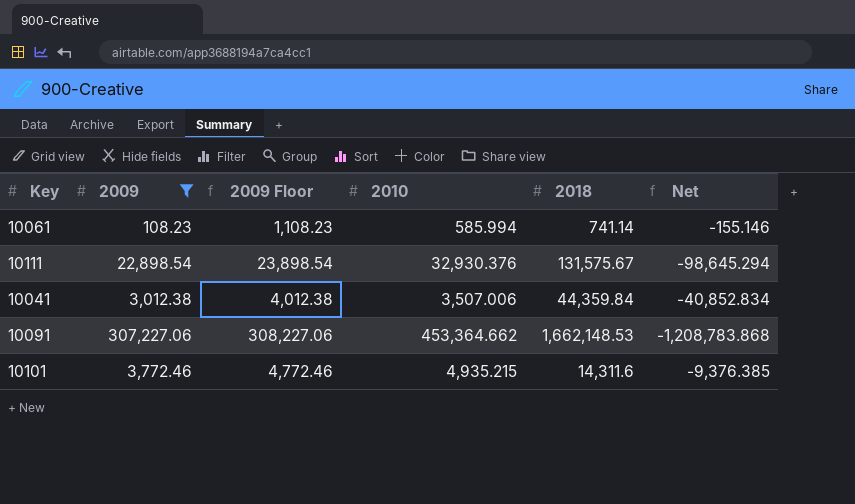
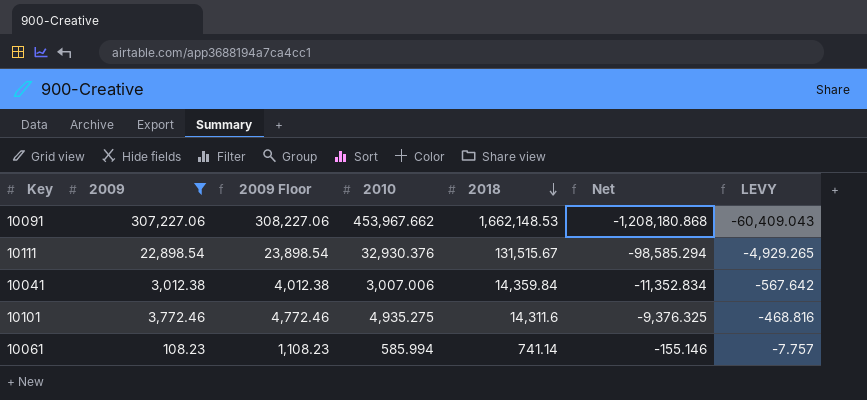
row order: none -> 2018 descending
column LEVY | formula: none -> [Net] * 0.05
10091 | 2010: 453,364.662 -> 453,967.662
10091 | Net: -1,208,783.868 -> -1,208,180.868
10111 | 2018: 131,575.67 -> 131,515.67
10111 | Net: -98,645.294 -> -98,585.294
10041 | 2010: 3,507.006 -> 3,007.006
10041 | 2018: 44,359.84 -> 14,359.84
10041 | Net: -40,852.834 -> -11,352.834
10101 | 2010: 4,935.215 -> 4,935.275
10101 | Net: -9,376.385 -> -9,376.325

